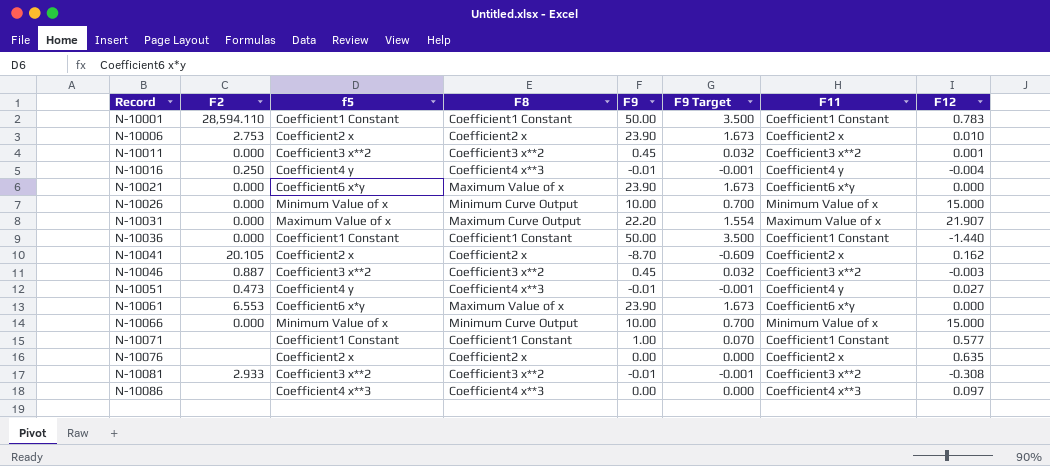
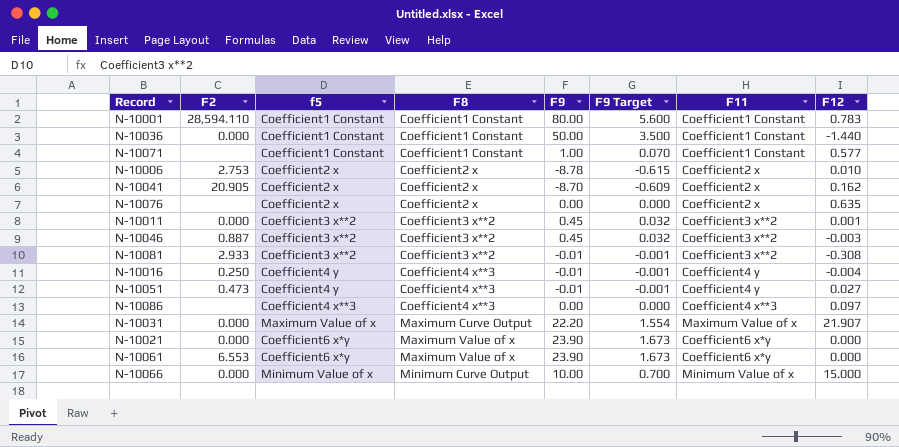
row order: Record ascending -> F8 ascending
row N-10026: 0.000 | Minimum Value of x | Minimum Curve Output | 10.00 | 0.700 | Minimum Value of x | 15.000 -> none
N-10001 | F9: 50.00 -> 80.00
N-10001 | F9 Target: 3.500 -> 5.600
N-10006 | F9: 23.90 -> -8.78
N-10006 | F9 Target: 1.673 -> -0.615
N-10041 | F2: 20.105 -> 20.905

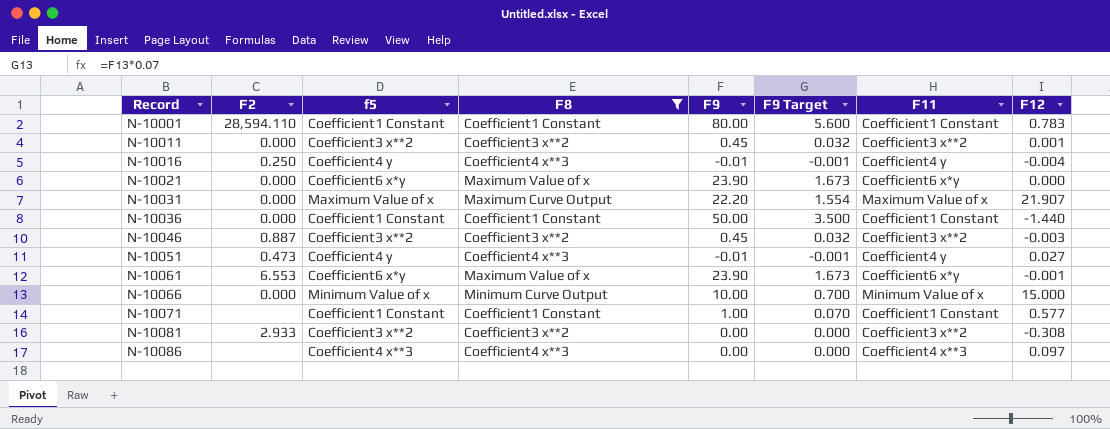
filter: none -> F8 != Coefficient2 x
row order: F8 ascending -> Record ascending
N-10061 | F12: 0.000 -> -0.001
N-10081 | F9: -0.01 -> 0.00
N-10081 | F9 Target: -0.001 -> 0.000

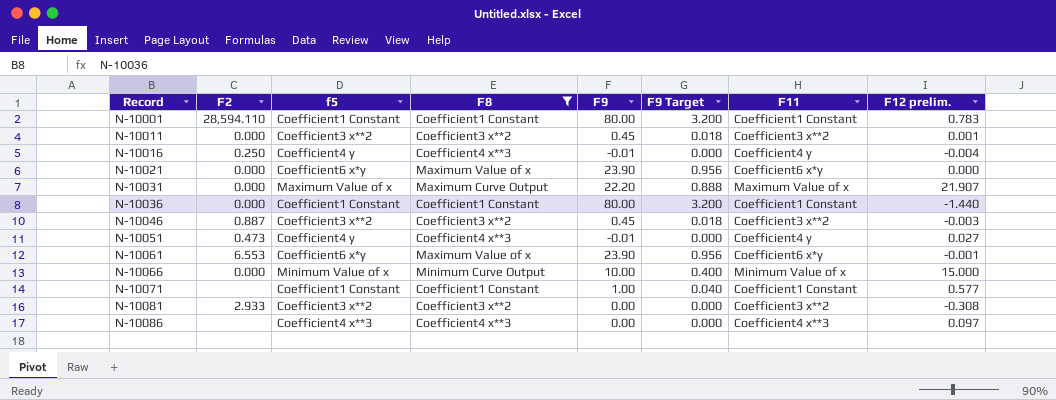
column F9 Target | formula: [F9] * 0.07 -> [F9] * 0.04
column name: F12 -> F12 prelim.
N-10036 | F9: 50.00 -> 80.00

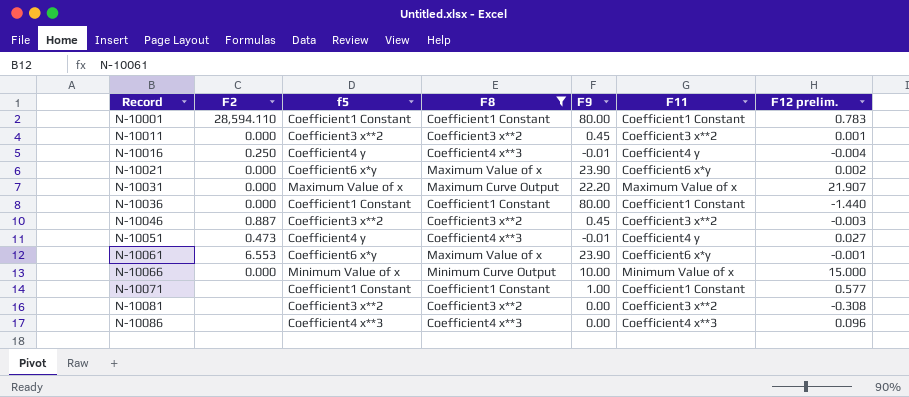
column F9 Target | formula: [F9] * 0.04 -> none
N-10021 | F12 prelim.: 0.000 -> 0.002
N-10081 | F2: 2.933 -> none
N-10086 | F12 prelim.: 0.097 -> 0.096

